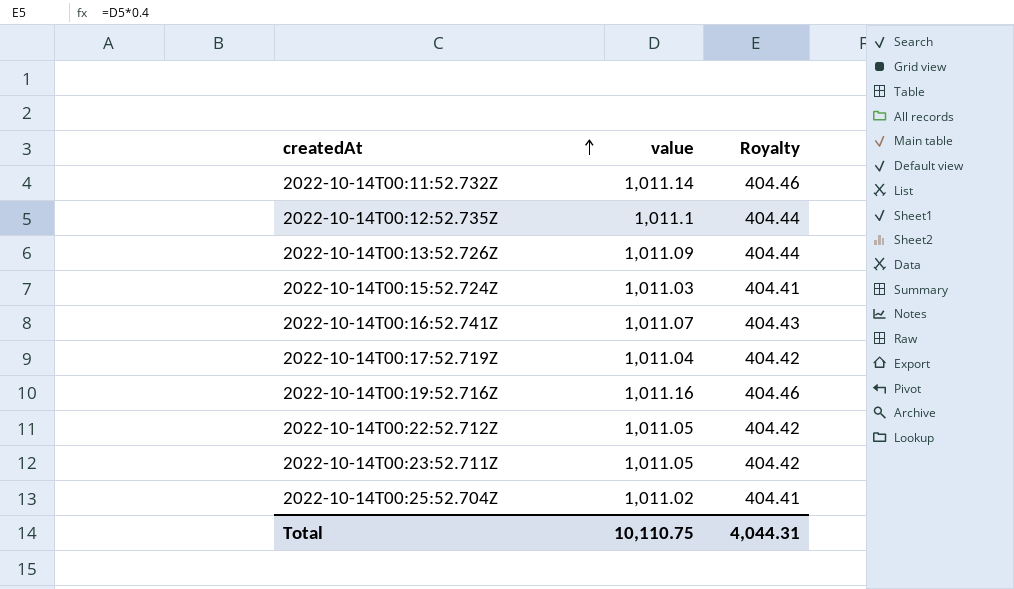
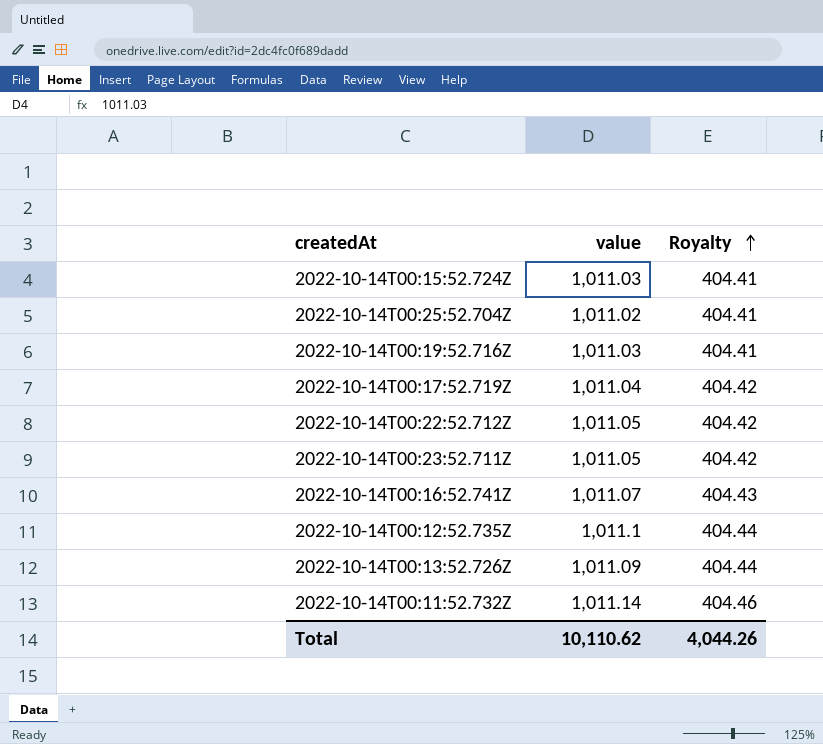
row order: createdAt ascending -> Royalty ascending
2022-10-14T00:19:52.716Z | value: 1,011.16 -> 1,011.03
2022-10-14T00:19:52.716Z | Royalty: 404.46 -> 404.41
Total | value: 10,110.75 -> 10,110.62
Total | Royalty: 4,044.31 -> 4,044.26

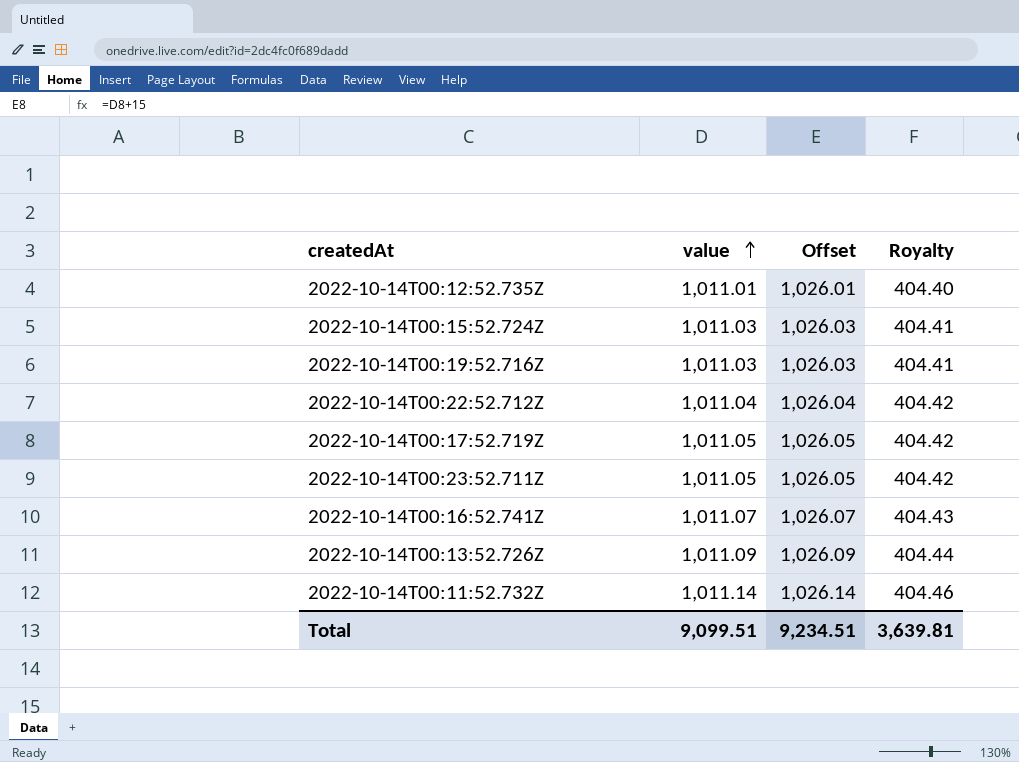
row order: Royalty ascending -> value ascending
column Offset | formula: none -> [value] + 15
row 2022-10-14T00:25:52.704Z: 1,011.02 | 404.41 -> none
2022-10-14T00:12:52.735Z | value: 1,011.1 -> 1,011.01
2022-10-14T00:12:52.735Z | Royalty: 404.44 -> 404.40
2022-10-14T00:22:52.712Z | value: 1,011.05 -> 1,011.04
2022-10-14T00:17:52.719Z | value: 1,011.04 -> 1,011.05
Total | value: 10,110.62 -> 9,099.51
Total | Royalty: 4,044.26 -> 3,639.81

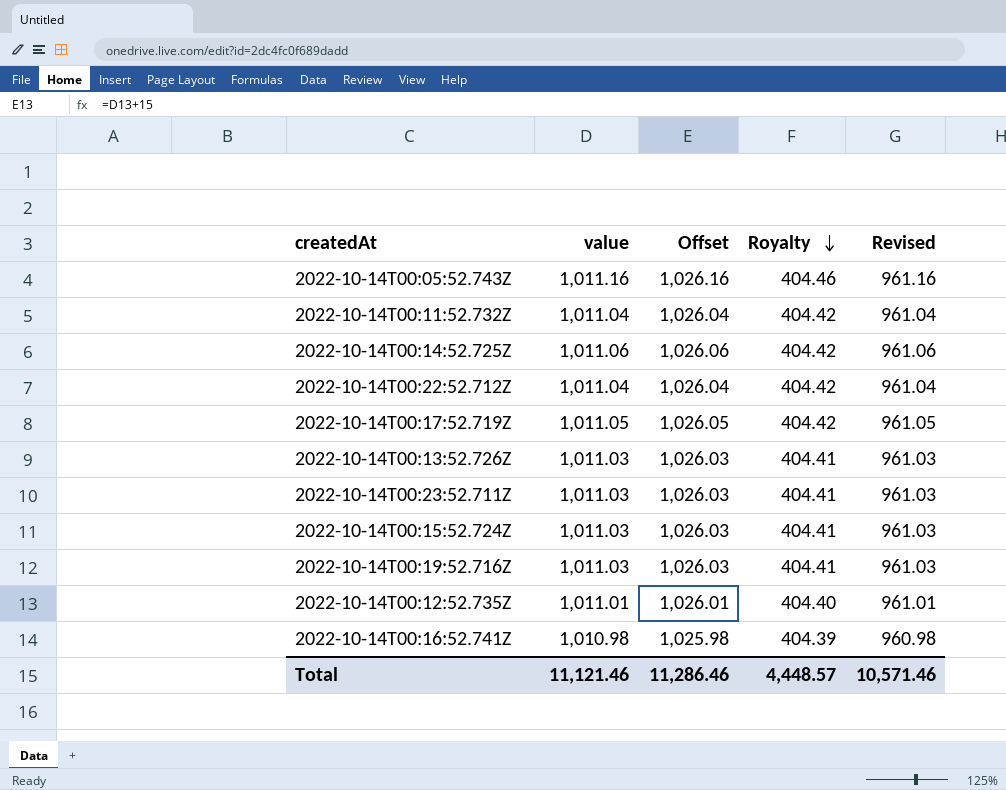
row order: value ascending -> Royalty descending
column Revised | formula: none -> [value] - 50
row 2022-10-14T00:05:52.743Z: none -> 1,011.16 | 1,026.16 | 404.46 | 961.16
2022-10-14T00:11:52.732Z | value: 1,011.14 -> 1,011.04
2022-10-14T00:11:52.732Z | Offset: 1,026.14 -> 1,026.04
2022-10-14T00:11:52.732Z | Royalty: 404.46 -> 404.42
row 2022-10-14T00:14:52.725Z: none -> 1,011.06 | 1,026.06 | 404.42 | 961.06
2022-10-14T00:13:52.726Z | value: 1,011.09 -> 1,011.03
2022-10-14T00:13:52.726Z | Offset: 1,026.09 -> 1,026.03
2022-10-14T00:13:52.726Z | Royalty: 404.44 -> 404.41
2022-10-14T00:23:52.711Z | value: 1,011.05 -> 1,011.03
2022-10-14T00:23:52.711Z | Offset: 1,026.05 -> 1,026.03
2022-10-14T00:23:52.711Z | Royalty: 404.42 -> 404.41
2022-10-14T00:16:52.741Z | value: 1,011.07 -> 1,010.98
2022-10-14T00:16:52.741Z | Offset: 1,026.07 -> 1,025.98
2022-10-14T00:16:52.741Z | Royalty: 404.43 -> 404.39
Total | value: 9,099.51 -> 11,121.46
Total | Offset: 9,234.51 -> 11,286.46
Total | Royalty: 3,639.81 -> 4,448.57

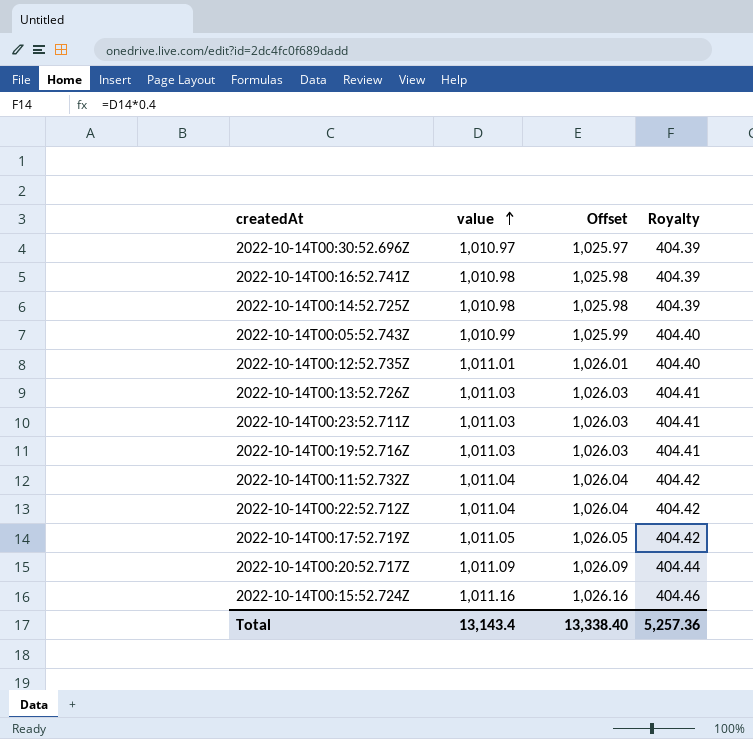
row order: Royalty descending -> value ascending
column Revised | formula: [value] - 50 -> none
row 2022-10-14T00:30:52.696Z: none -> 1,010.97 | 1,025.97 | 404.39
2022-10-14T00:14:52.725Z | value: 1,011.06 -> 1,010.98
2022-10-14T00:14:52.725Z | Offset: 1,026.06 -> 1,025.98
2022-10-14T00:14:52.725Z | Royalty: 404.42 -> 404.39
2022-10-14T00:05:52.743Z | value: 1,011.16 -> 1,010.99
2022-10-14T00:05:52.743Z | Offset: 1,026.16 -> 1,025.99
2022-10-14T00:05:52.743Z | Royalty: 404.46 -> 404.40
row 2022-10-14T00:20:52.717Z: none -> 1,011.09 | 1,026.09 | 404.44
2022-10-14T00:15:52.724Z | value: 1,011.03 -> 1,011.16
2022-10-14T00:15:52.724Z | Offset: 1,026.03 -> 1,026.16
2022-10-14T00:15:52.724Z | Royalty: 404.41 -> 404.46
Total | value: 11,121.46 -> 13,143.4
Total | Offset: 11,286.46 -> 13,338.40
Total | Royalty: 4,448.57 -> 5,257.36

